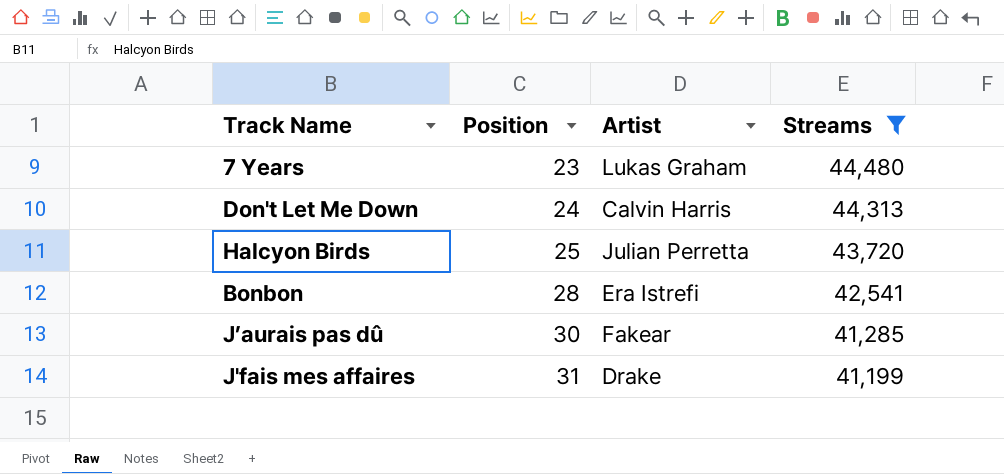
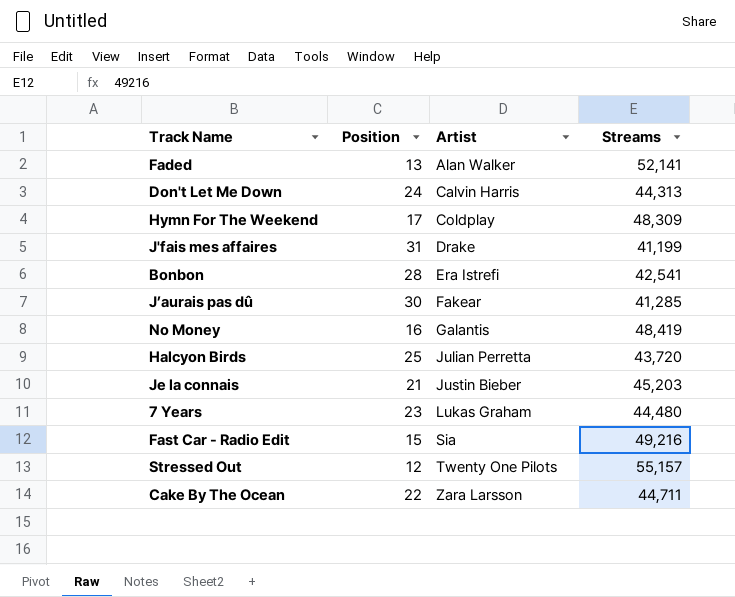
filter: Streams <= 44,480 -> none
row order: Position ascending -> Artist ascending

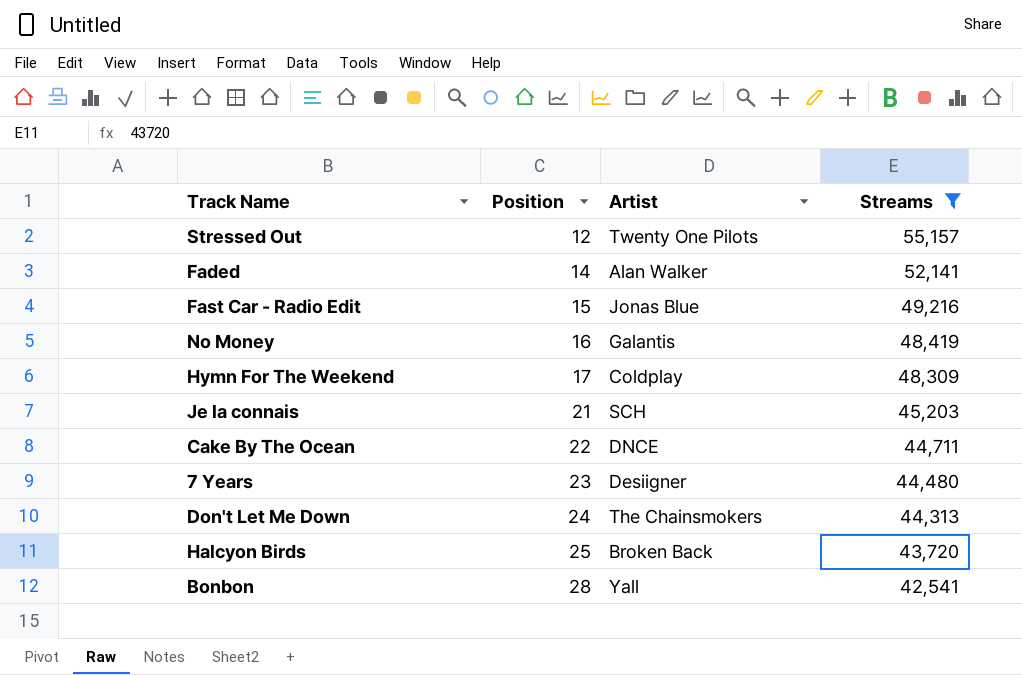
filter: none -> Streams >= 42,541
row order: Artist ascending -> Position ascending
Faded | Position: 13 -> 14
Fast Car - Radio Edit | Artist: Sia -> Jonas Blue
Je la connais | Artist: Justin Bieber -> SCH
Cake By The Ocean | Artist: Zara Larsson -> DNCE
7 Years | Artist: Lukas Graham -> Desiigner
Don't Let Me Down | Artist: Calvin Harris -> The Chainsmokers
Halcyon Birds | Artist: Julian Perretta -> Broken Back
Bonbon | Artist: Era Istrefi -> Yall

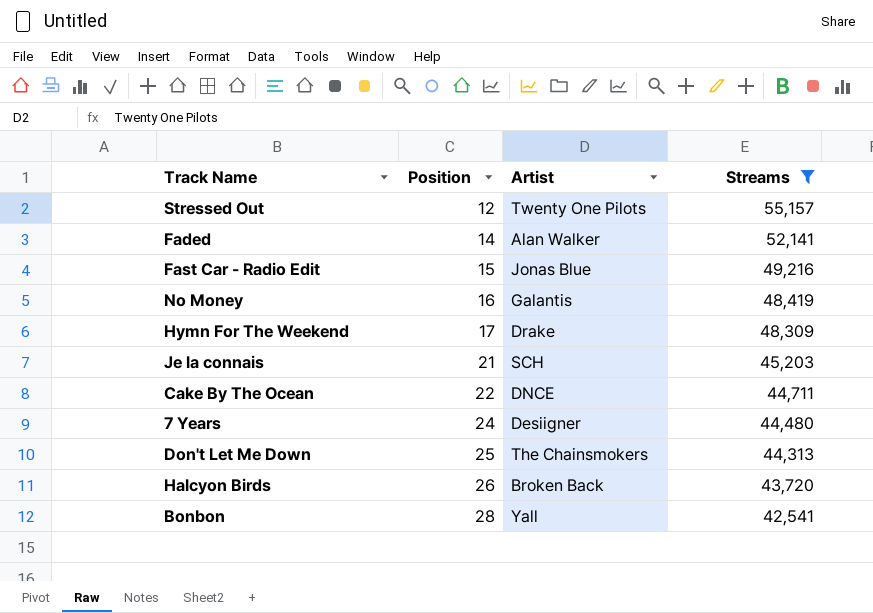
Hymn For The Weekend | Artist: Coldplay -> Drake
7 Years | Position: 23 -> 24
Don't Let Me Down | Position: 24 -> 25
Halcyon Birds | Position: 25 -> 26

